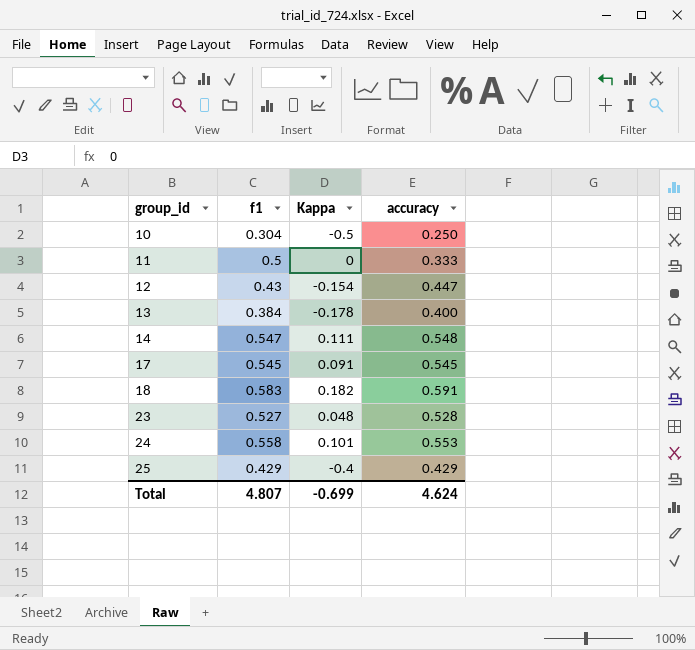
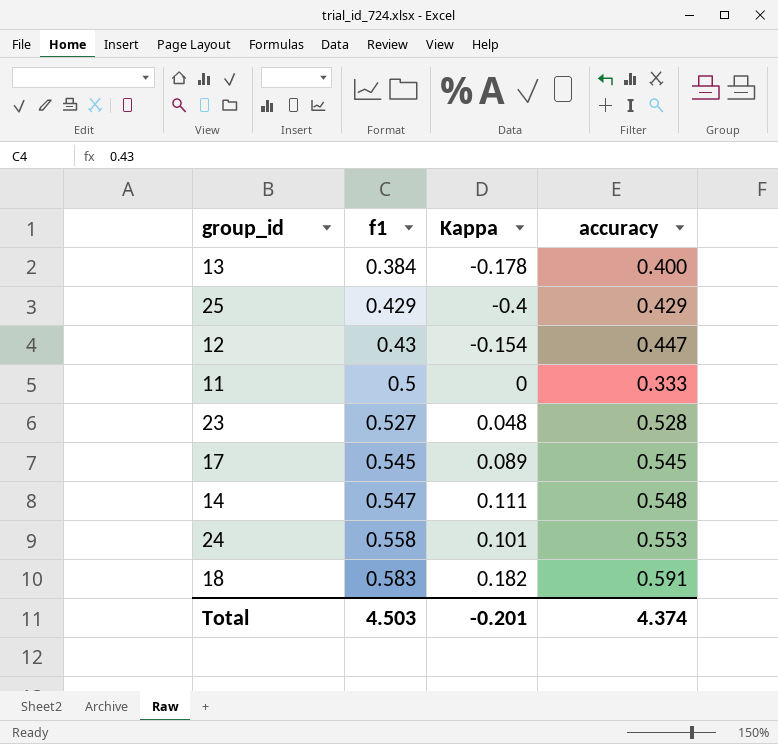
row order: group_id ascending -> f1 ascending
row 10: 0.304 | -0.5 | 0.250 -> none
17 | Kappa: 0.091 -> 0.089
Total | f1: 4.807 -> 4.503
Total | Kappa: -0.699 -> -0.201
Total | accuracy: 4.624 -> 4.374

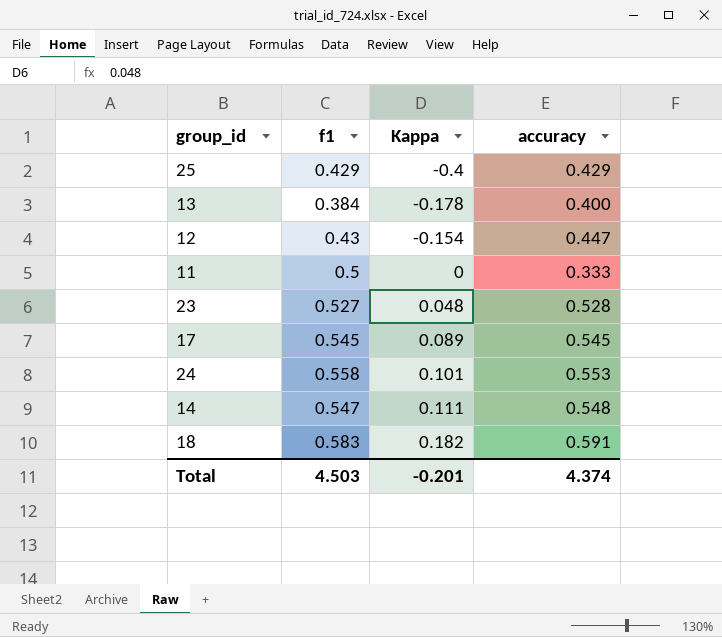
row order: f1 ascending -> Kappa ascending

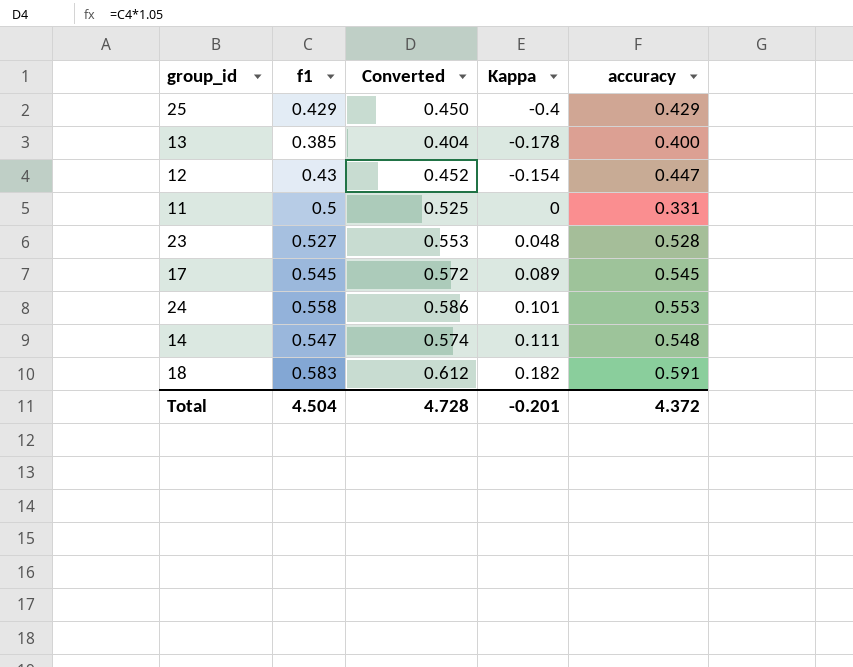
column Converted | formula: none -> [f1] * 1.05
13 | f1: 0.384 -> 0.385
11 | accuracy: 0.333 -> 0.331
Total | f1: 4.503 -> 4.504
Total | accuracy: 4.374 -> 4.372

